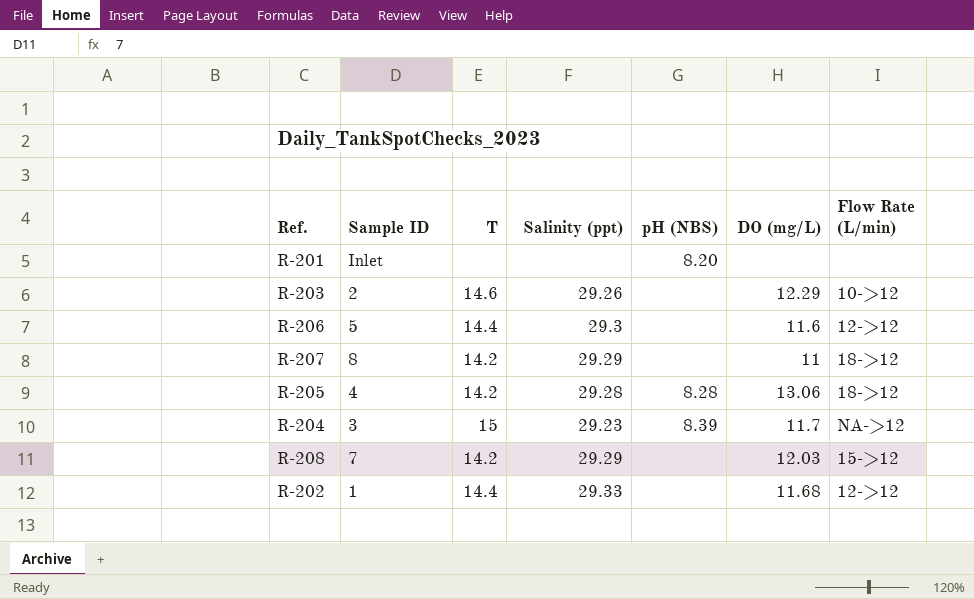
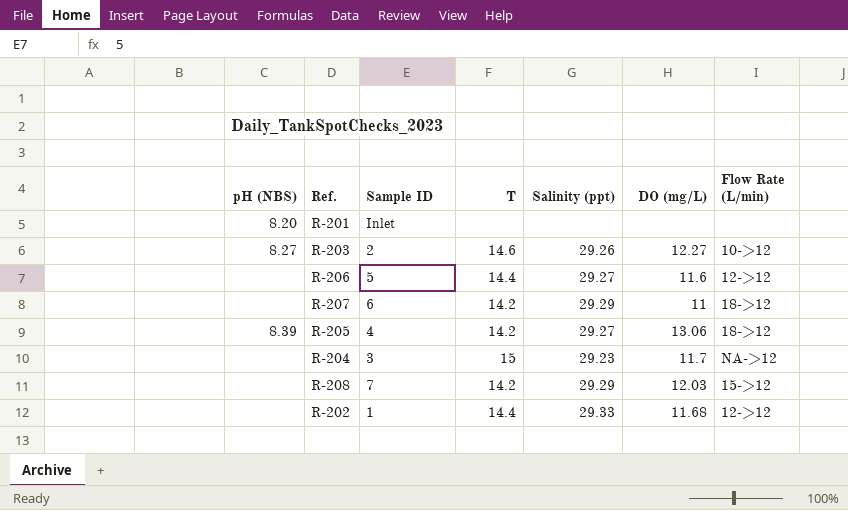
column pH (NBS) | position: 5 -> 1
R-203 | pH (NBS): none -> 8.27
R-203 | DO (mg/L): 12.29 -> 12.27
R-206 | Salinity (ppt): 29.3 -> 29.27
R-207 | Sample ID: 8 -> 6
R-205 | pH (NBS): 8.28 -> 8.39
R-205 | Salinity (ppt): 29.28 -> 29.27
R-204 | pH (NBS): 8.39 -> none

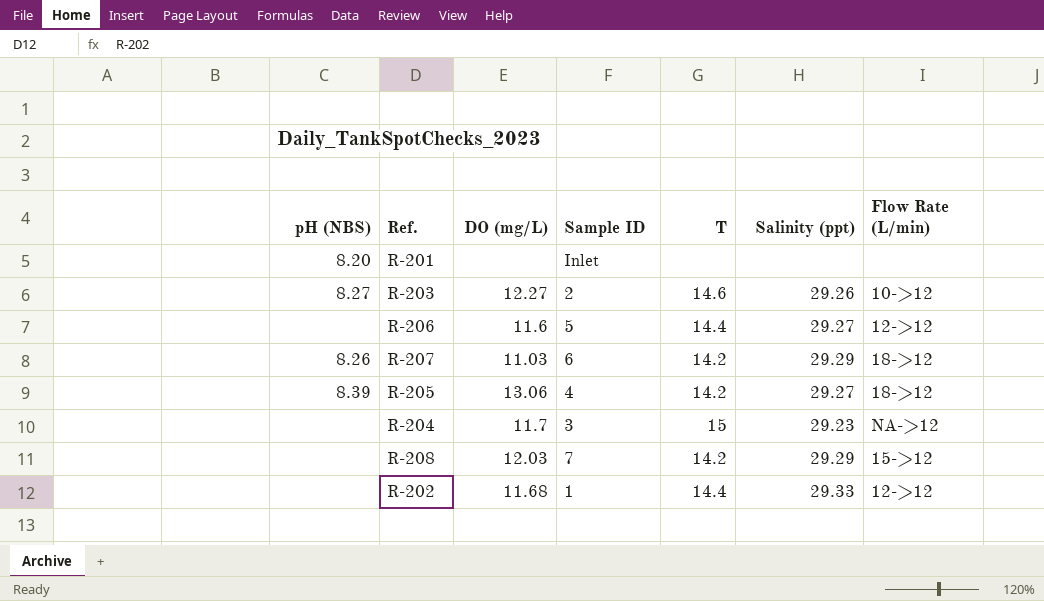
column DO (mg/L) | position: 6 -> 3
R-207 | pH (NBS): none -> 8.26
R-207 | DO (mg/L): 11 -> 11.03

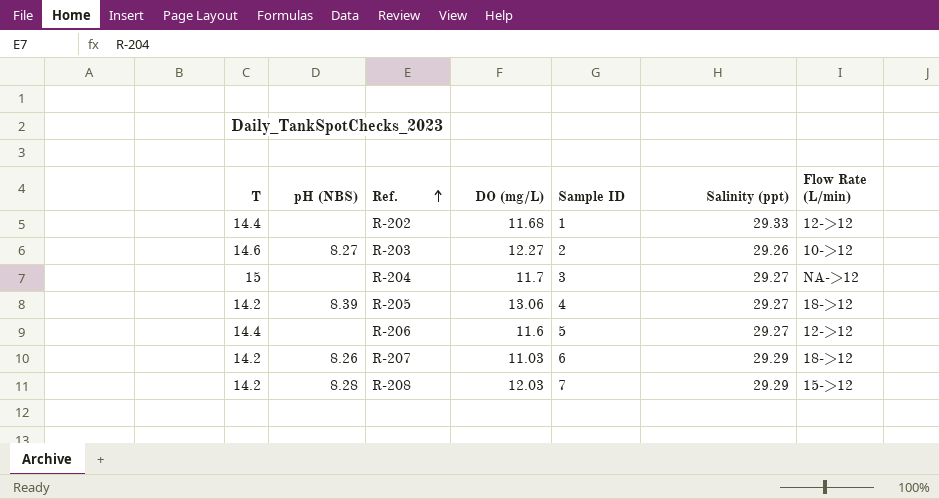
row order: none -> Ref. ascending
column T | position: 5 -> 1
row R-201: 8.20 | none | Inlet | none | none | none -> none
R-204 | Salinity (ppt): 29.23 -> 29.27
R-208 | pH (NBS): none -> 8.28

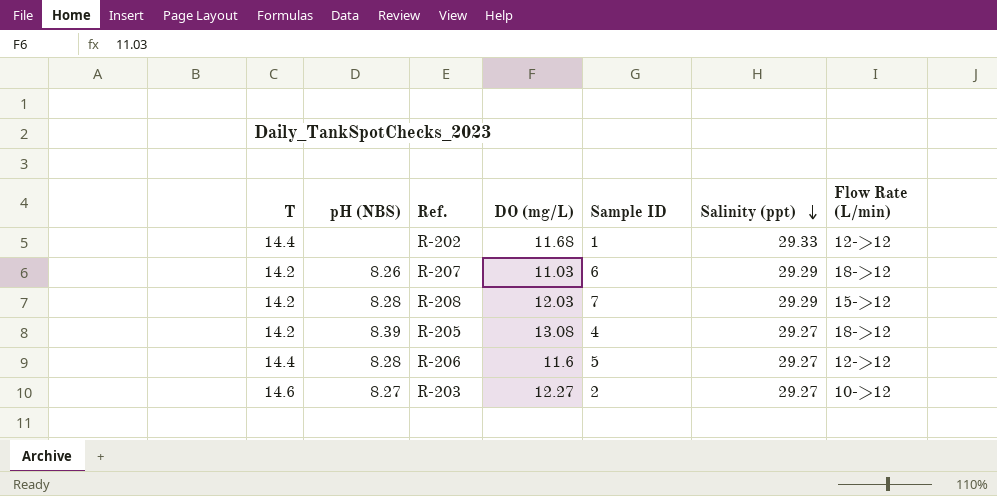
row order: Ref. ascending -> Salinity (ppt) descending
row R-204: 15 | none | 11.7 | 3 | 29.27 | NA->12 -> none
R-205 | DO (mg/L): 13.06 -> 13.08
R-206 | pH (NBS): none -> 8.28
R-203 | Salinity (ppt): 29.26 -> 29.27

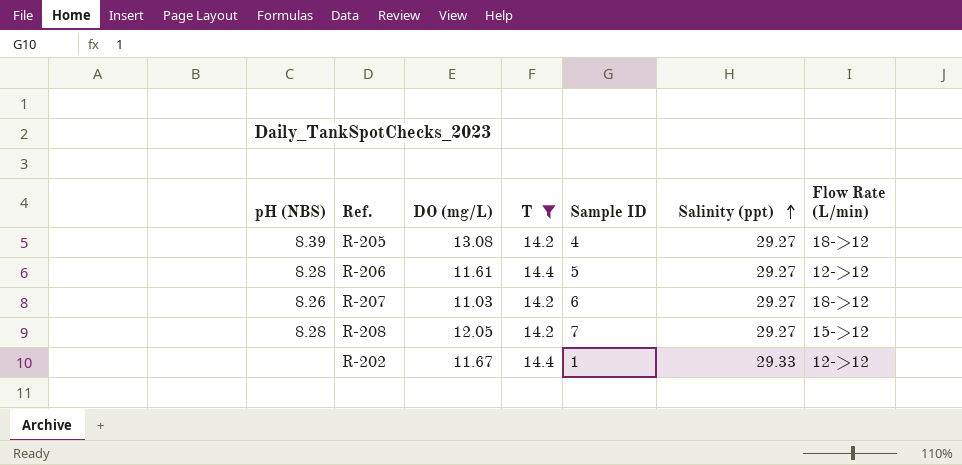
filter: none -> T != 14.6
row order: Salinity (ppt) descending -> Salinity (ppt) ascending
column T | position: 1 -> 4
R-206 | DO (mg/L): 11.6 -> 11.61
R-207 | Salinity (ppt): 29.29 -> 29.27
R-208 | DO (mg/L): 12.03 -> 12.05
R-208 | Salinity (ppt): 29.29 -> 29.27
R-202 | DO (mg/L): 11.68 -> 11.67

